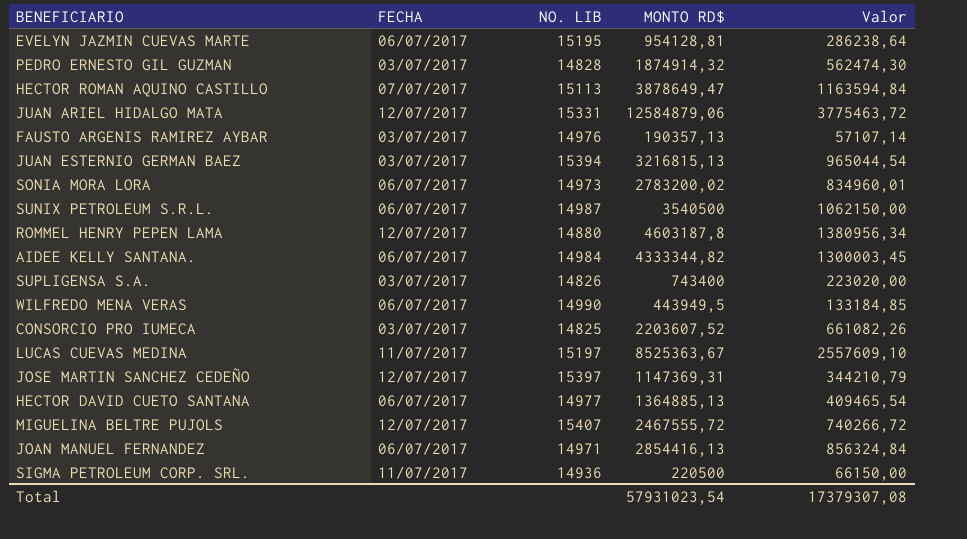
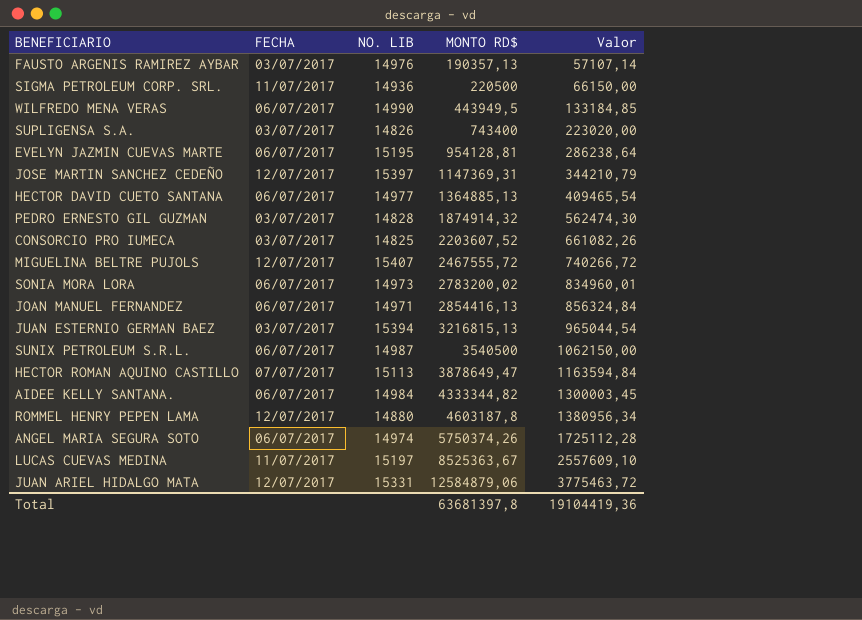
row order: none -> MONTO RD$ ascending
row ANGEL MARIA SEGURA SOTO: none -> 06/07/2017 | 14974 | 5750374,26 | 1725112,28
Total | MONTO RD$: 57931023,54 -> 63681397,8
Total | Valor: 17379307,08 -> 19104419,36

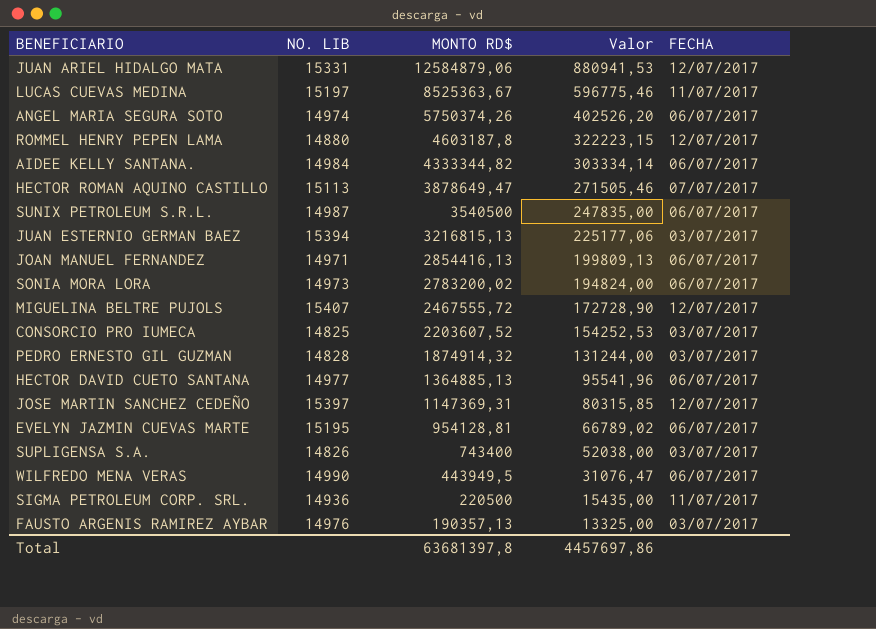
row order: MONTO RD$ ascending -> MONTO RD$ descending
column Valor | formula: [MONTO RD$] * 0,3 -> [MONTO RD$] * 0,07
column FECHA | position: 2 -> 5
Total | Valor: 19104419,36 -> 4457697,86

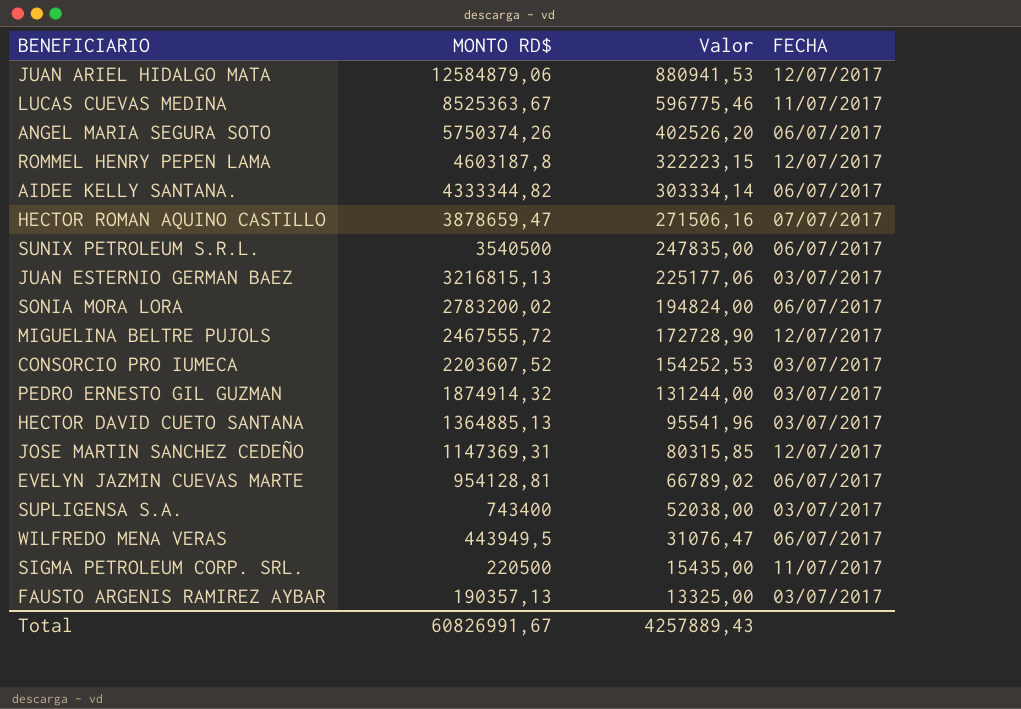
column NO. LIB | position: 2 -> none
row JOAN MANUEL FERNANDEZ: 14971 | 2854416,13 | 199809,13 | 06/07/2017 -> none
HECTOR ROMAN AQUINO CASTILLO | MONTO RD$: 3878649,47 -> 3878659,47
HECTOR ROMAN AQUINO CASTILLO | Valor: 271505,46 -> 271506,16
HECTOR DAVID CUETO SANTANA | FECHA: 06/07/2017 -> 03/07/2017
Total | MONTO RD$: 63681397,8 -> 60826991,67
Total | Valor: 4457697,86 -> 4257889,43

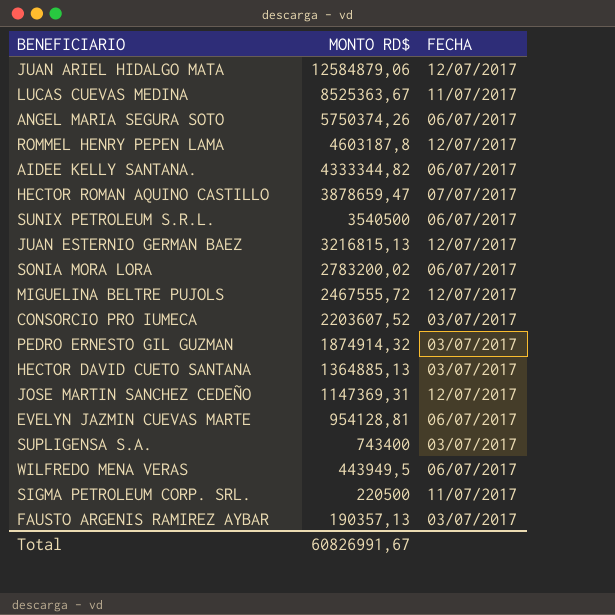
column Valor | formula: [MONTO RD$] * 0,07 -> none
JUAN ESTERNIO GERMAN BAEZ | FECHA: 03/07/2017 -> 12/07/2017

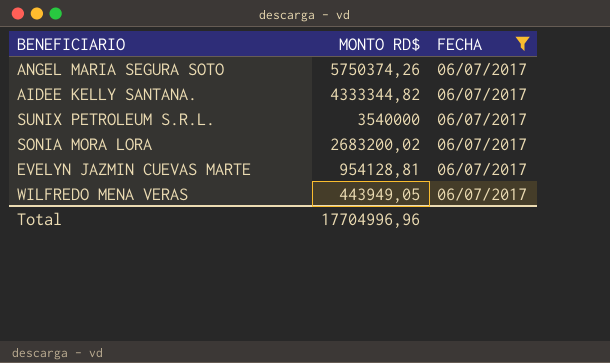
filter: none -> FECHA = 06/07/2017
SUNIX PETROLEUM S.R.L. | MONTO RD$: 3540500 -> 3540000
SONIA MORA LORA | MONTO RD$: 2783200,02 -> 2683200,02
WILFREDO MENA VERAS | MONTO RD$: 443949,5 -> 443949,05
Total | MONTO RD$: 60826991,67 -> 17704996,96

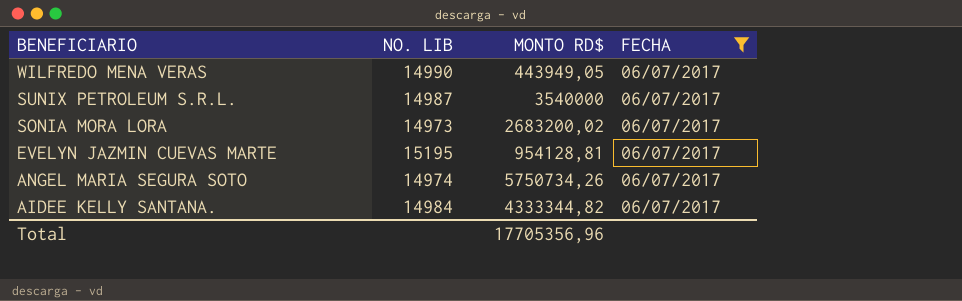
row order: MONTO RD$ descending -> BENEFICIARIO descending
column NO. LIB | position: none -> 2
ANGEL MARIA SEGURA SOTO | MONTO RD$: 5750374,26 -> 5750734,26
Total | MONTO RD$: 17704996,96 -> 17705356,96

